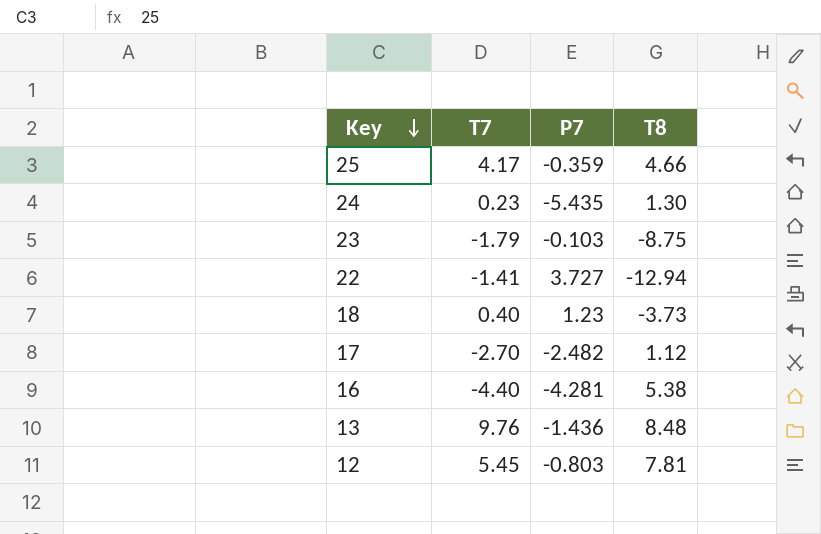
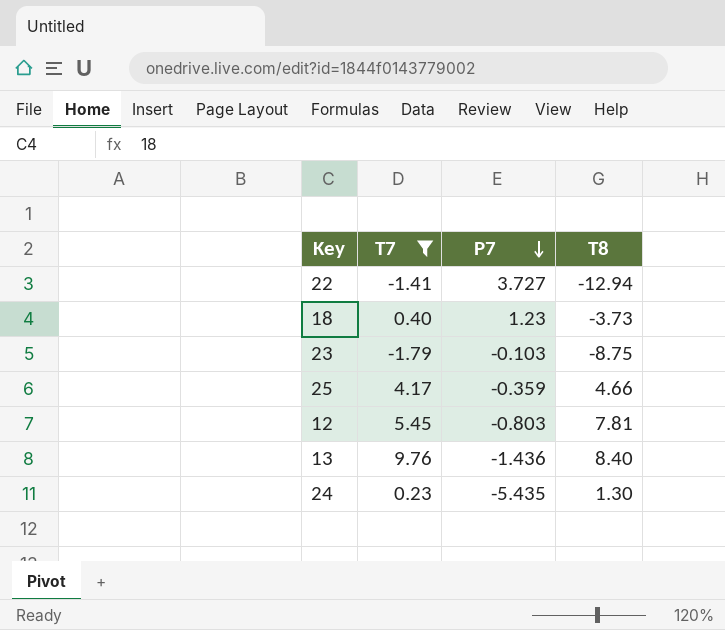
filter: none -> T7 >= -1.79
row order: Key descending -> P7 descending
13 | T8: 8.48 -> 8.40

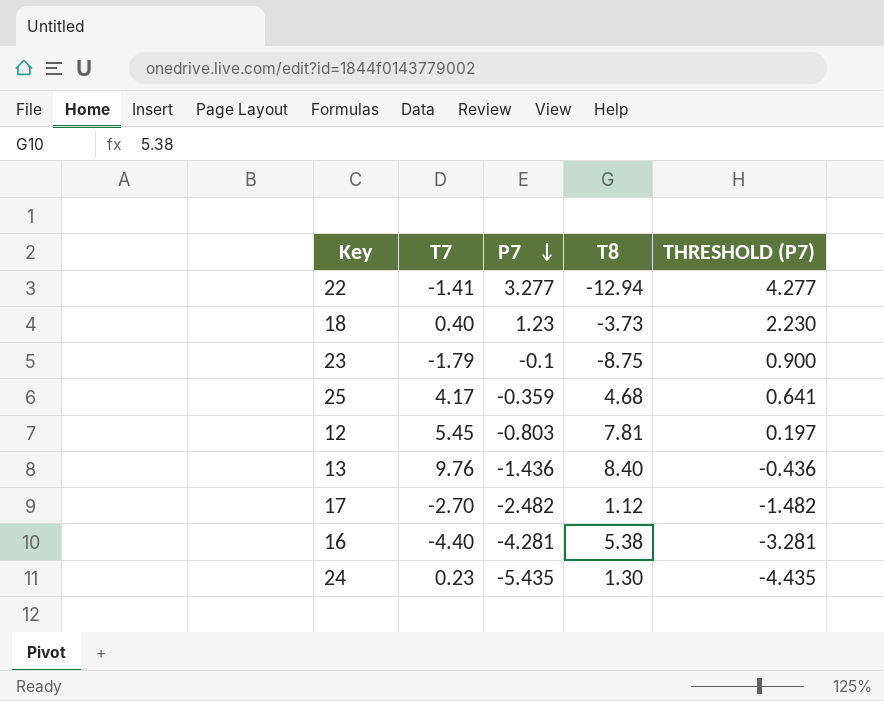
filter: T7 >= -1.79 -> none
column THRESHOLD (P7) | formula: none -> [P7] + 1
22 | P7: 3.727 -> 3.277
23 | P7: -0.103 -> -0.1
25 | T8: 4.66 -> 4.68

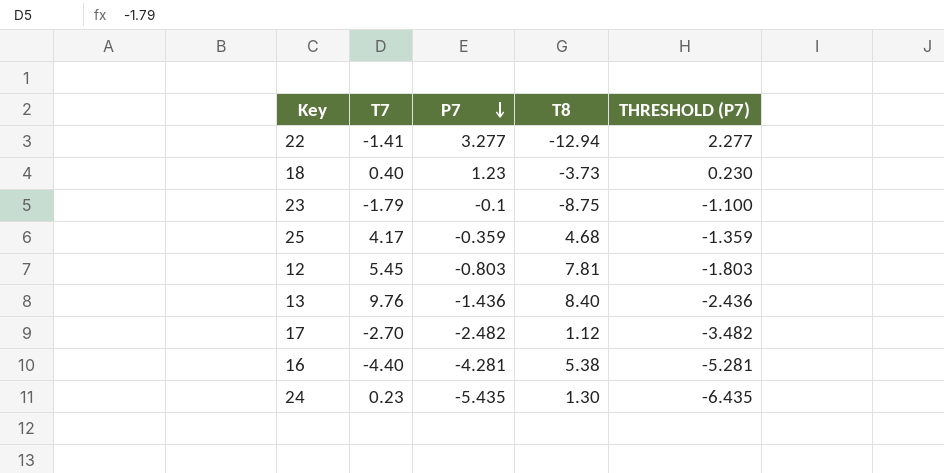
column THRESHOLD (P7) | formula: [P7] + 1 -> [P7] - 1

